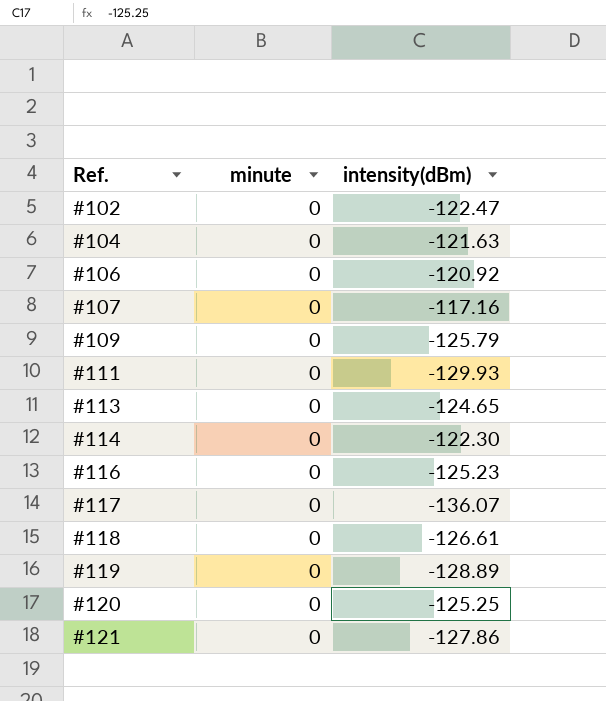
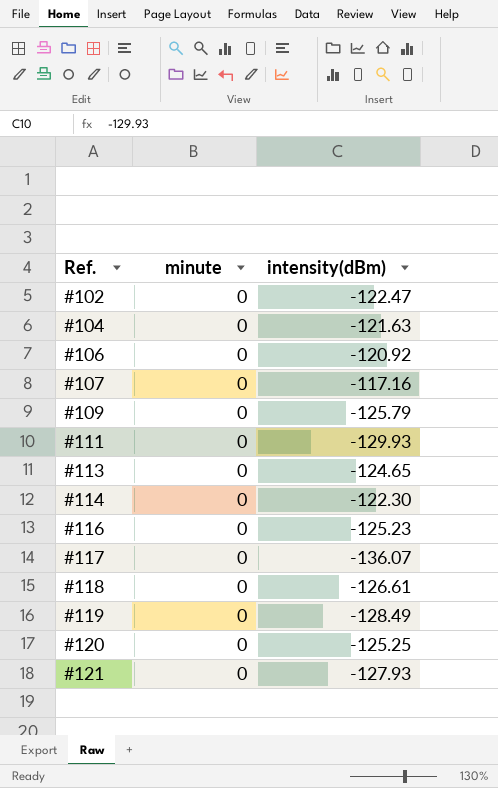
#119 | intensity(dBm): -128.89 -> -128.49
#121 | intensity(dBm): -127.86 -> -127.93

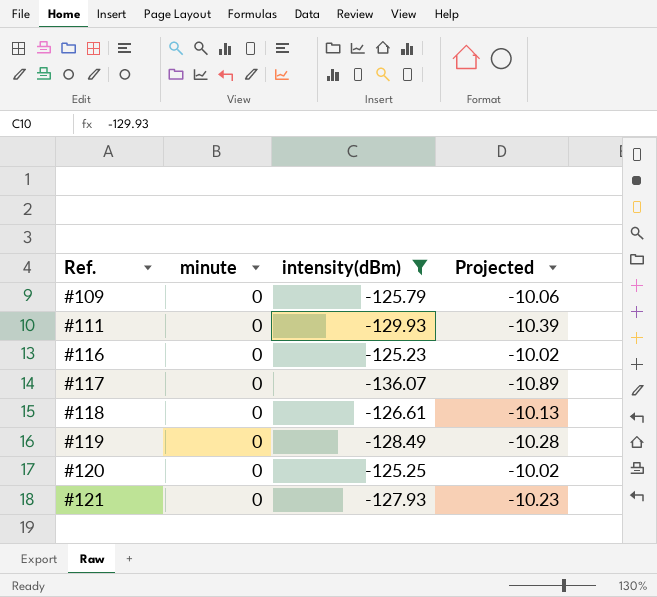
filter: none -> intensity(dBm) <= -125.23
column Projected | formula: none -> [intensity(dBm)] * 0.08

